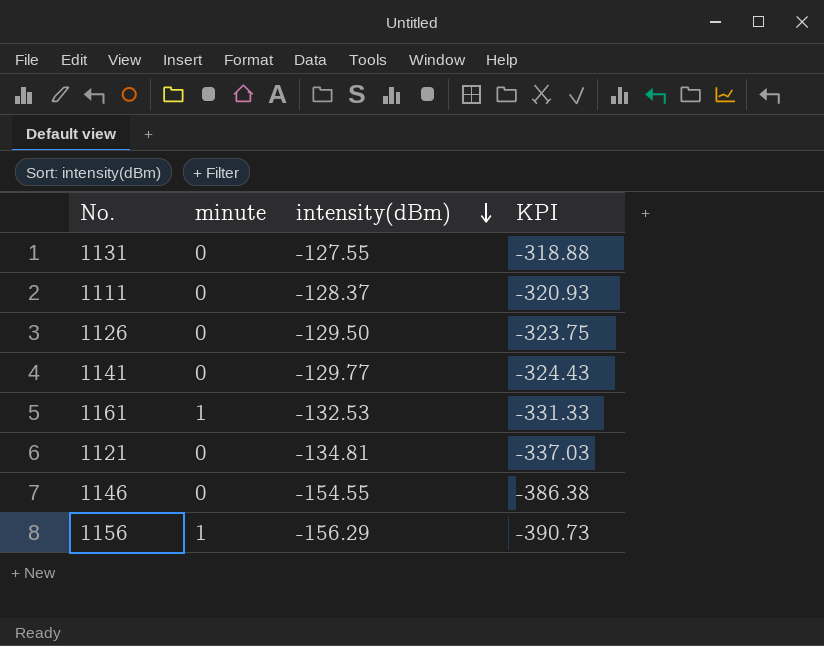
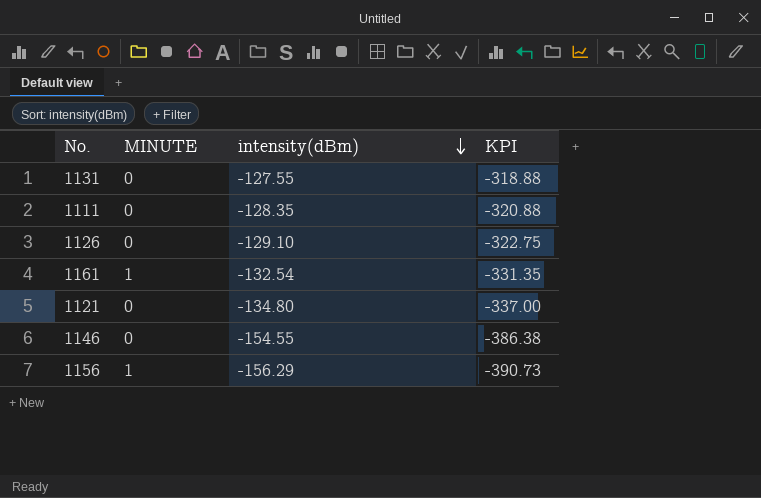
column name: minute -> MINUTE
row 1141: 0 | -129.77 | -324.43 -> none
1111 | intensity(dBm): -128.37 -> -128.35
1111 | KPI: -320.93 -> -320.88
1126 | intensity(dBm): -129.50 -> -129.10
1126 | KPI: -323.75 -> -322.75
1161 | intensity(dBm): -132.53 -> -132.54
1161 | KPI: -331.33 -> -331.35
1121 | intensity(dBm): -134.81 -> -134.80
1121 | KPI: -337.03 -> -337.00

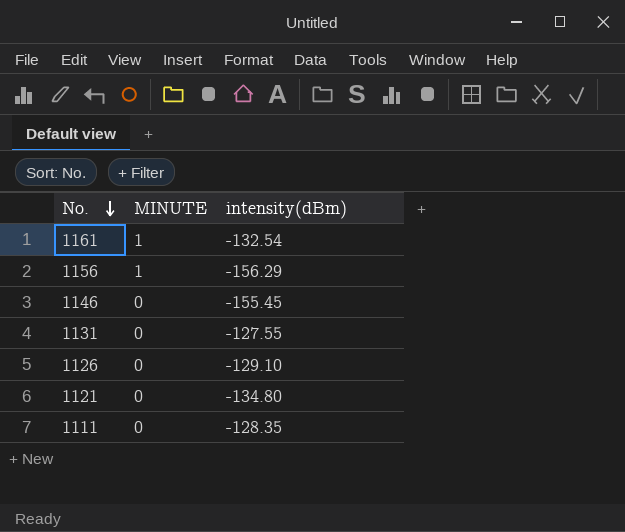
row order: intensity(dBm) descending -> No. descending
column KPI | formula: [intensity(dBm)] * 2.5 -> none
1146 | intensity(dBm): -154.55 -> -155.45

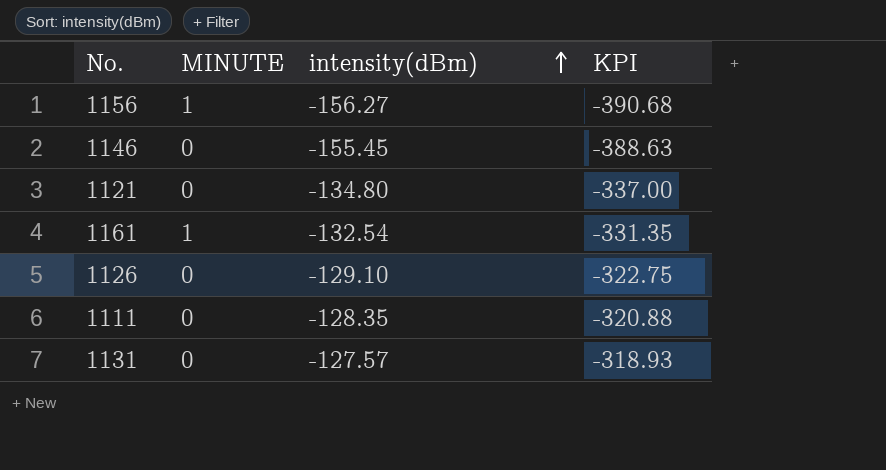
row order: No. descending -> intensity(dBm) ascending
column KPI | formula: none -> [intensity(dBm)] * 2.5
1156 | intensity(dBm): -156.29 -> -156.27
1131 | intensity(dBm): -127.55 -> -127.57

